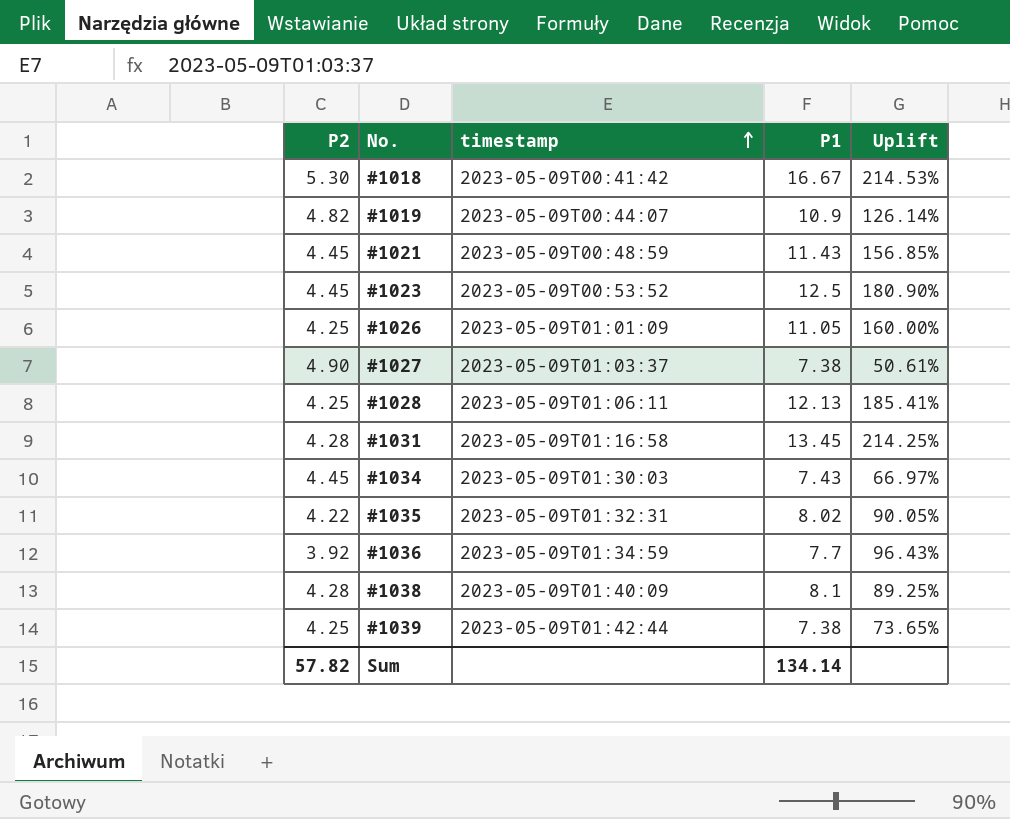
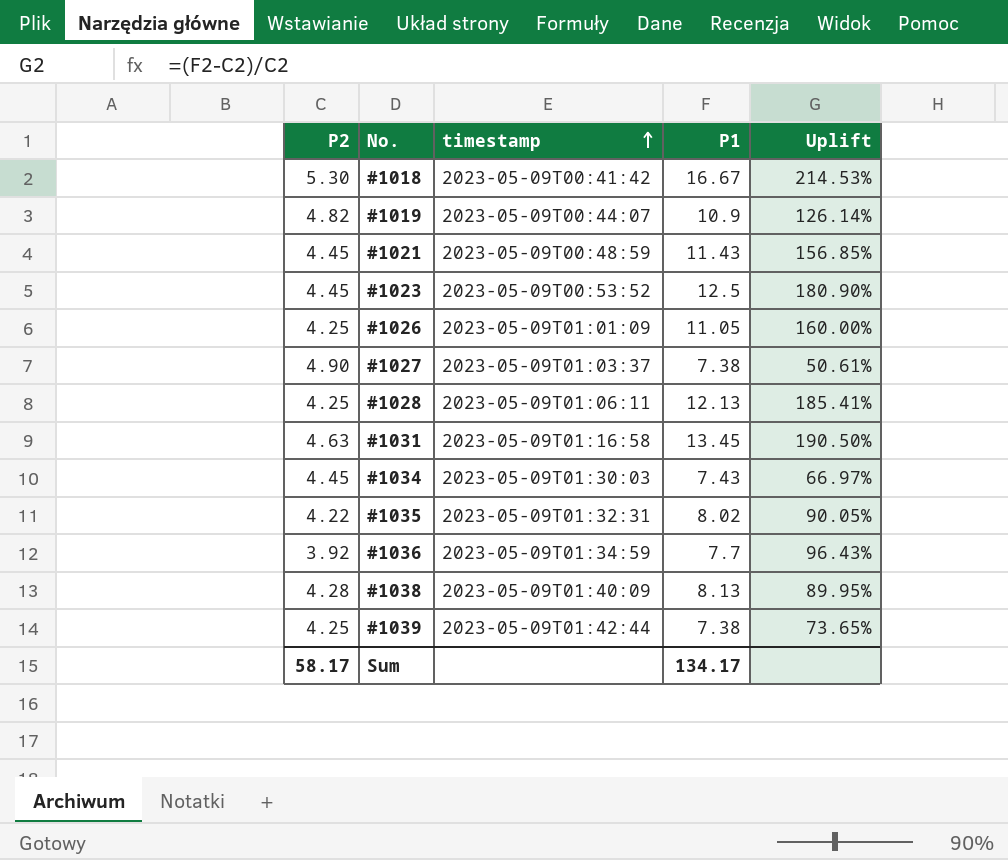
#1031 | P2: 4.28 -> 4.63
#1031 | Uplift: 214.25% -> 190.50%
#1038 | P1: 8.1 -> 8.13
#1038 | Uplift: 89.25% -> 89.95%
Sum | P2: 57.82 -> 58.17
Sum | P1: 134.14 -> 134.17

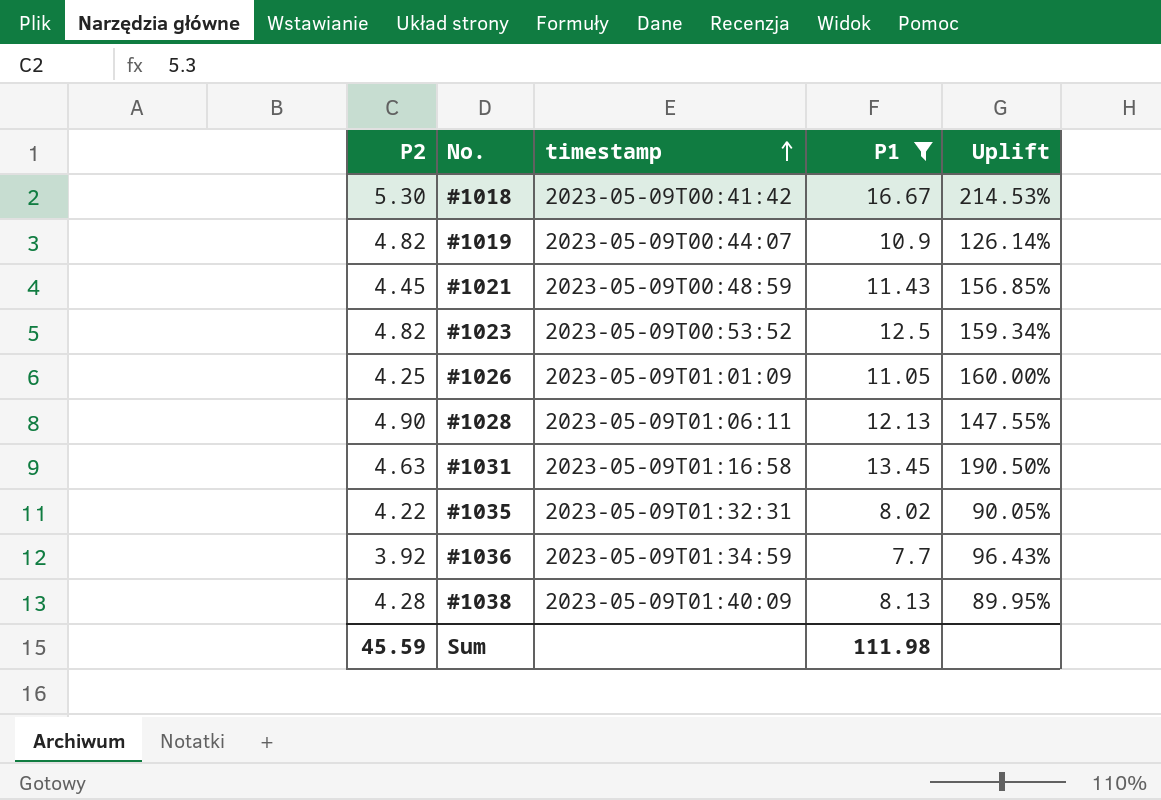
filter: none -> P1 >= 7.7
#1023 | P2: 4.45 -> 4.82
#1023 | Uplift: 180.90% -> 159.34%
#1028 | P2: 4.25 -> 4.90
#1028 | Uplift: 185.41% -> 147.55%
Sum | P2: 58.17 -> 45.59
Sum | P1: 134.17 -> 111.98

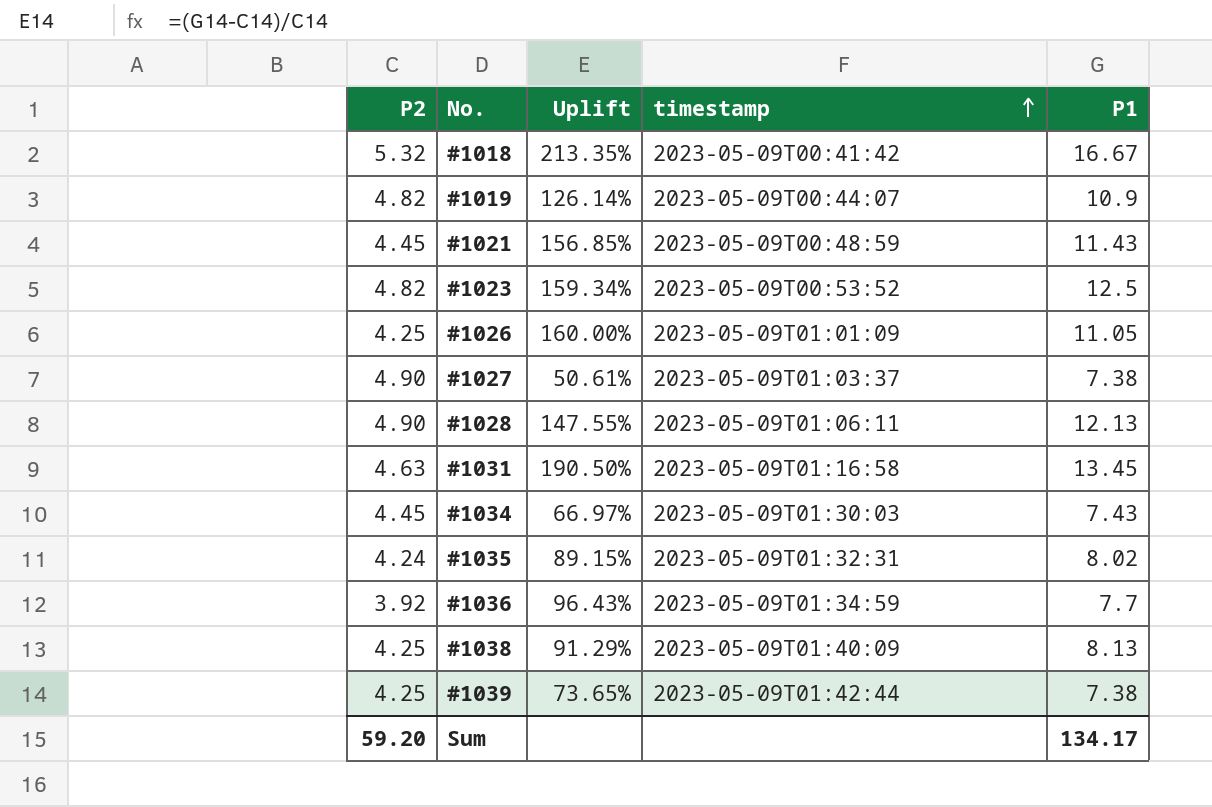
filter: P1 >= 7.7 -> none
column Uplift | position: 5 -> 3
#1018 | P2: 5.30 -> 5.32
#1018 | Uplift: 214.53% -> 213.35%
#1035 | P2: 4.22 -> 4.24
#1035 | Uplift: 90.05% -> 89.15%
#1038 | P2: 4.28 -> 4.25
#1038 | Uplift: 89.95% -> 91.29%
Sum | P2: 45.59 -> 59.20
Sum | P1: 111.98 -> 134.17

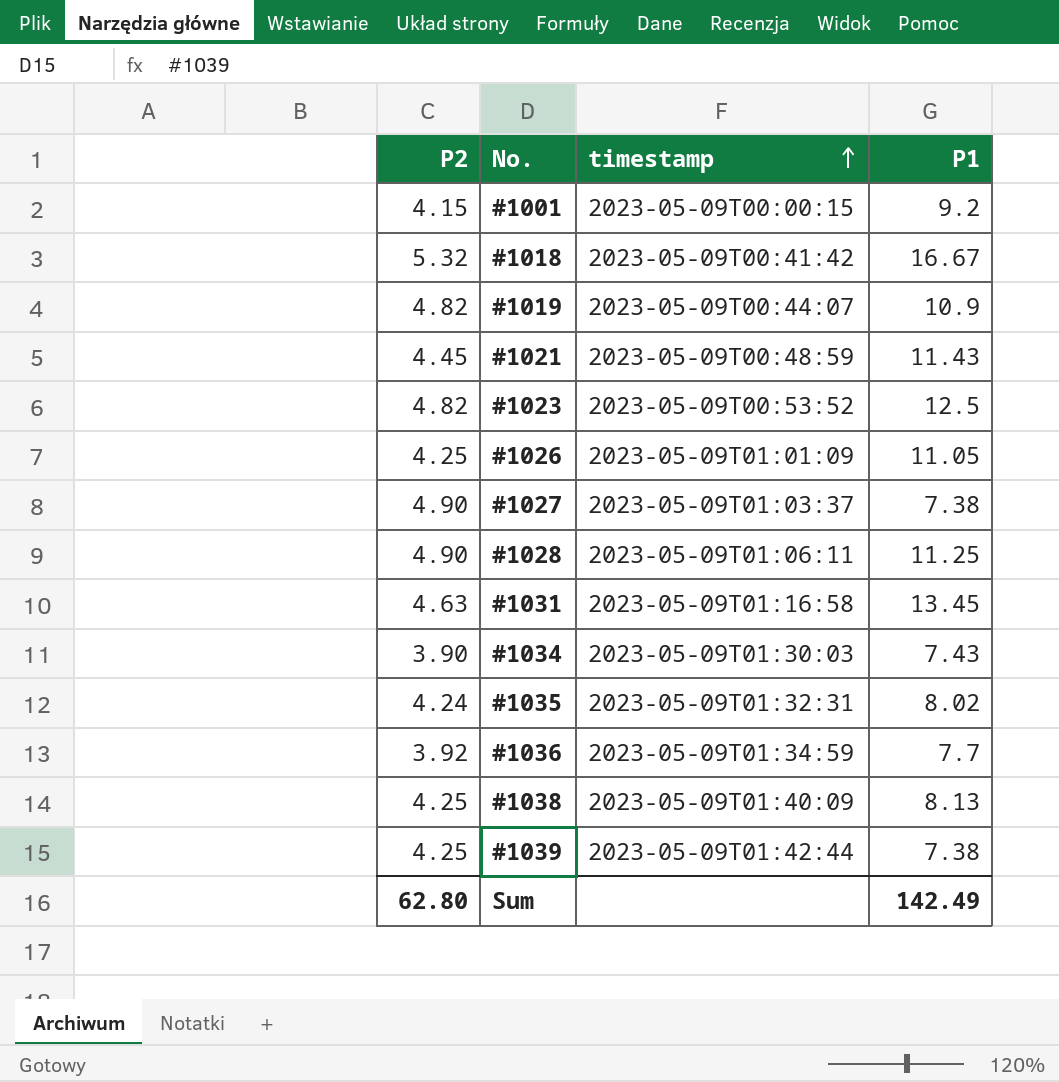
column Uplift | formula: ([P1] - [P2]) / [P2] -> none
row #1001: none -> 4.15 | 2023-05-09T00:00:15 | 9.2
#1028 | P1: 12.13 -> 11.25
#1034 | P2: 4.45 -> 3.90
Sum | P2: 59.20 -> 62.80
Sum | P1: 134.17 -> 142.49

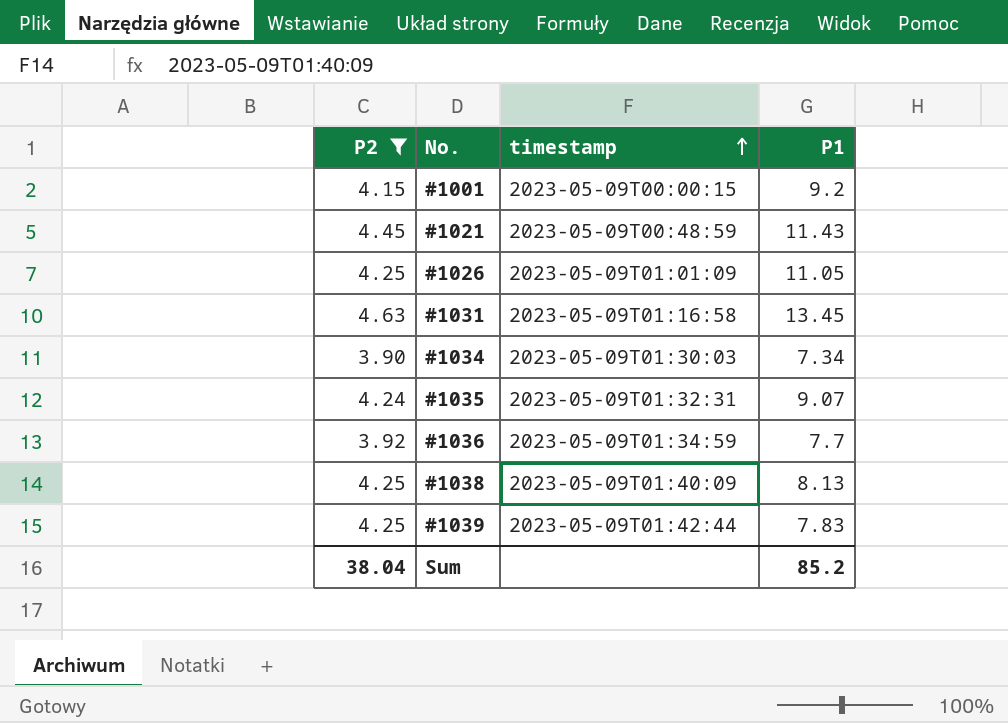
filter: none -> P2 <= 4.63
#1034 | P1: 7.43 -> 7.34
#1035 | P1: 8.02 -> 9.07
#1039 | P1: 7.38 -> 7.83
Sum | P2: 62.80 -> 38.04
Sum | P1: 142.49 -> 85.2

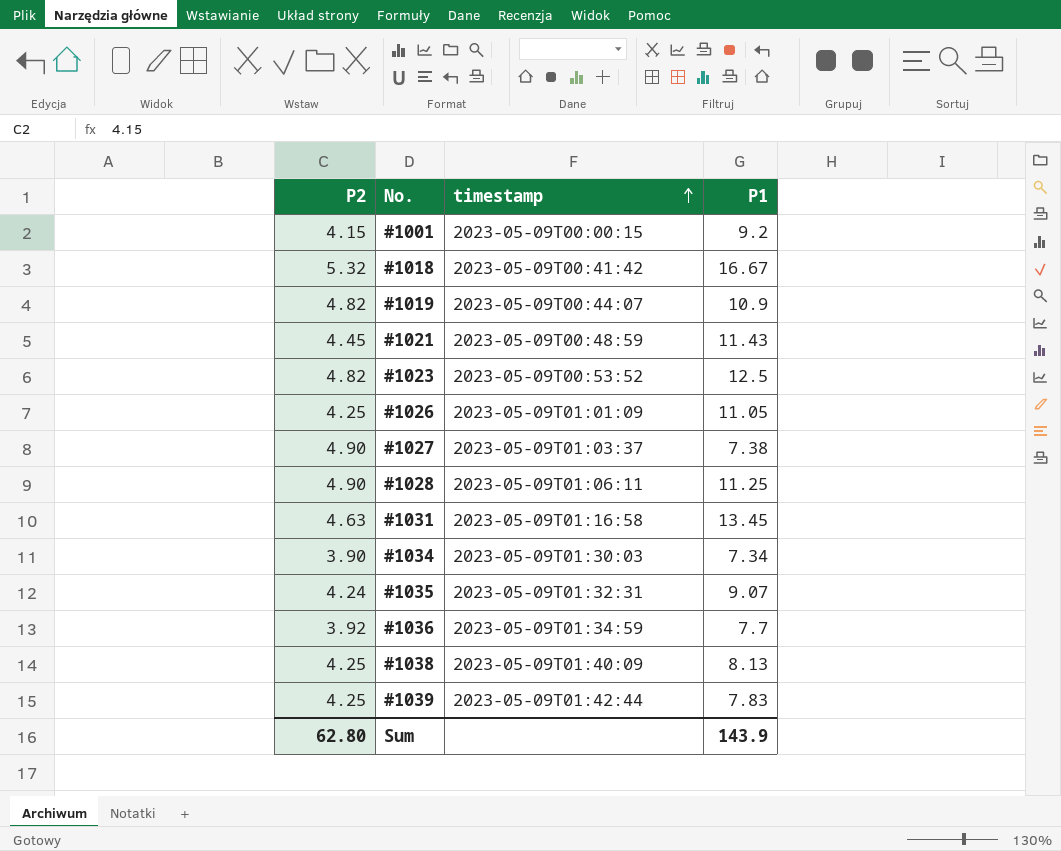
filter: P2 <= 4.63 -> none
Sum | P2: 38.04 -> 62.80
Sum | P1: 85.2 -> 143.9

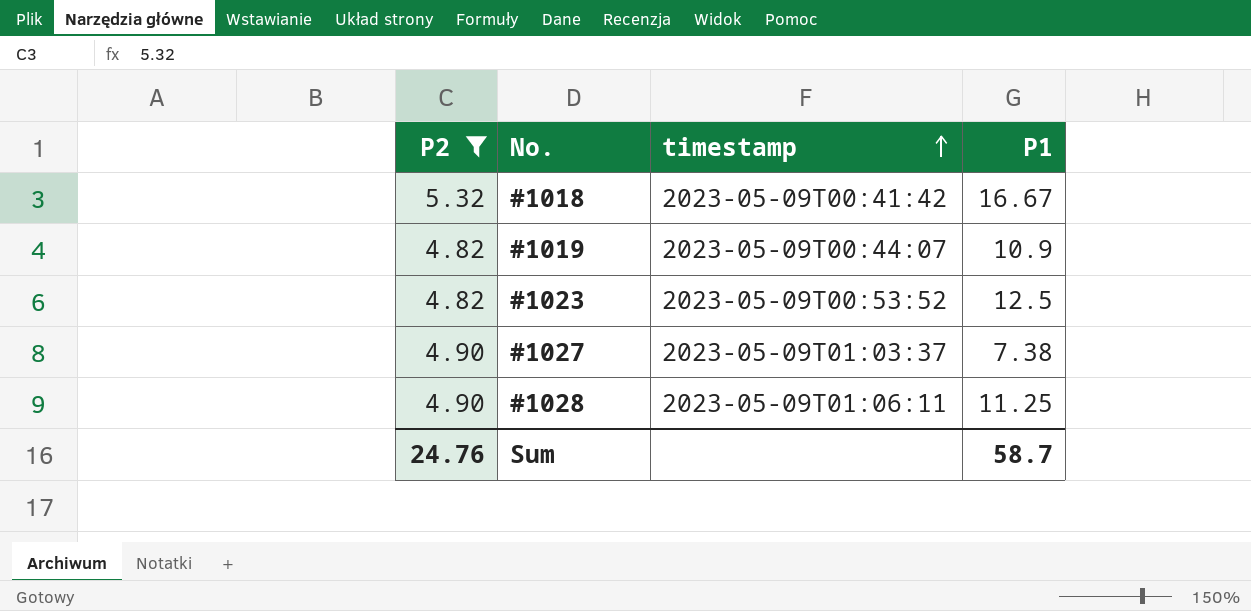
filter: none -> P2 >= 4.82
Sum | P2: 62.80 -> 24.76
Sum | P1: 143.9 -> 58.7

